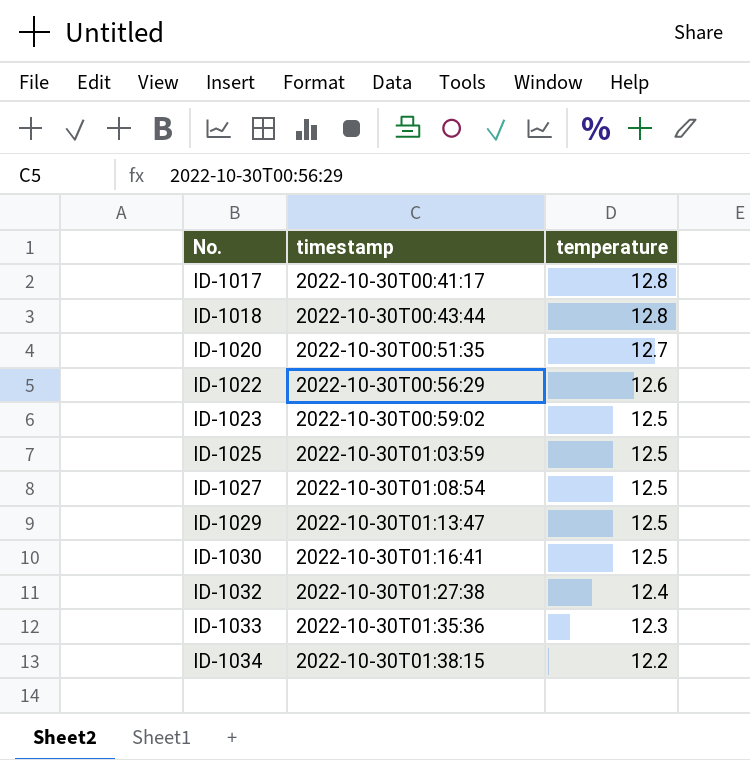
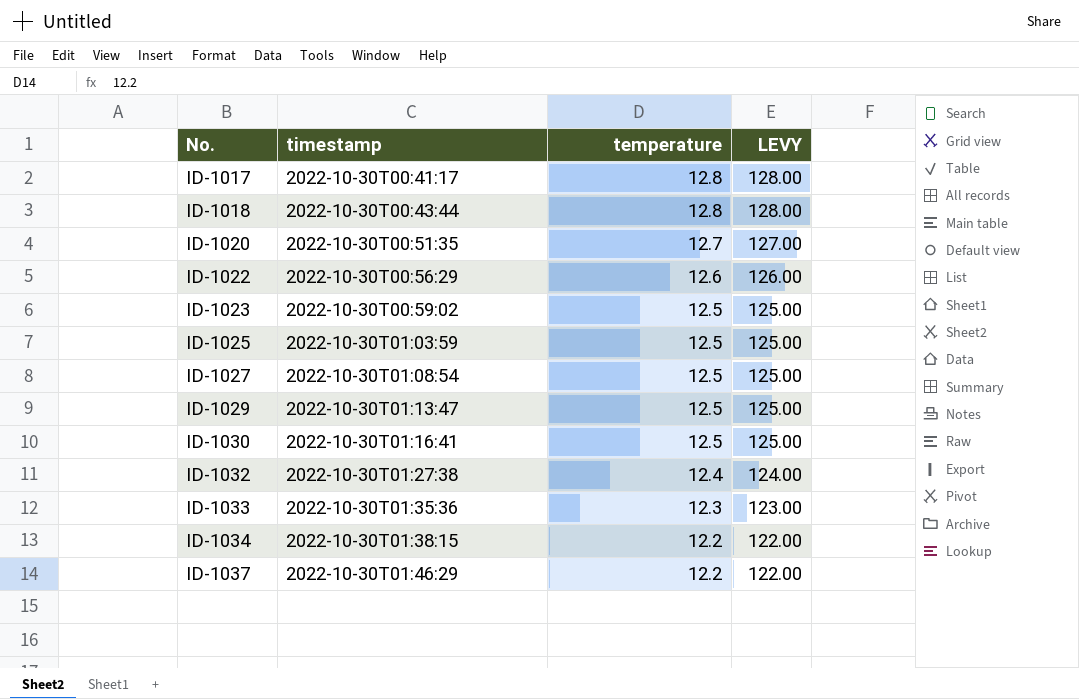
column LEVY | formula: none -> [temperature] * 10
row ID-1037: none -> 2022-10-30T01:46:29 | 12.2 | 122.00

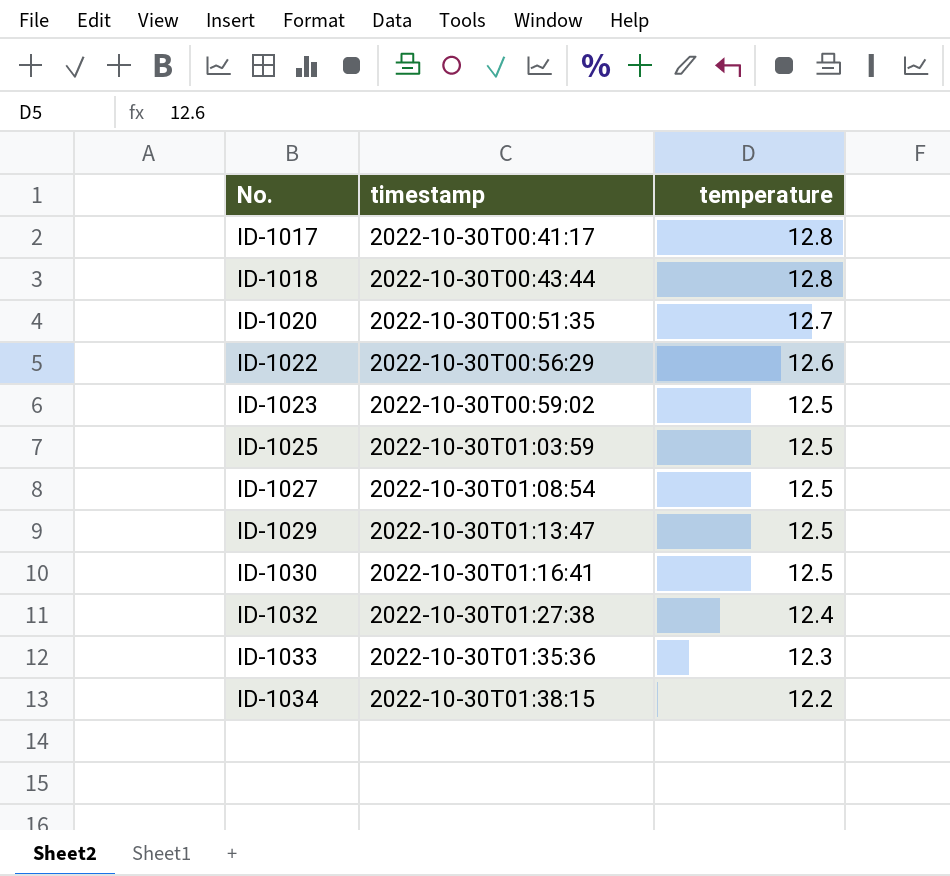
column LEVY | formula: [temperature] * 10 -> none
row ID-1037: 2022-10-30T01:46:29 | 12.2 | 122.00 -> none

